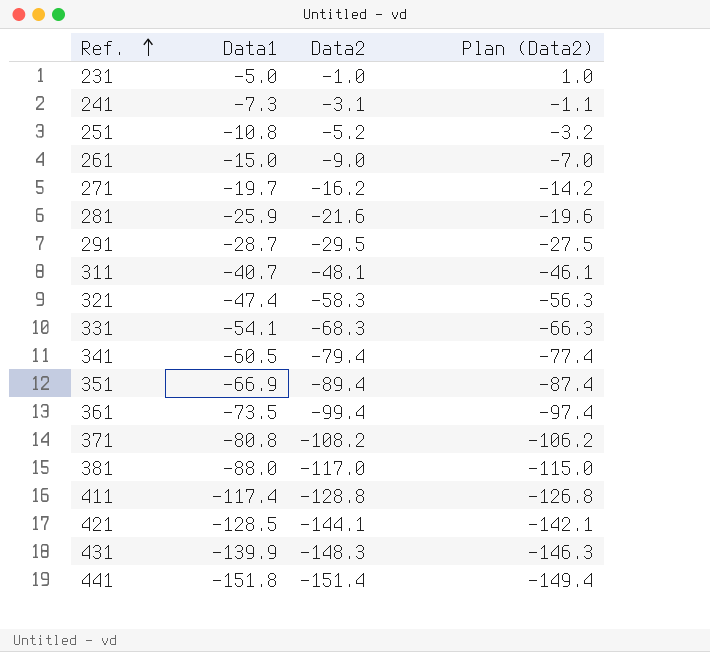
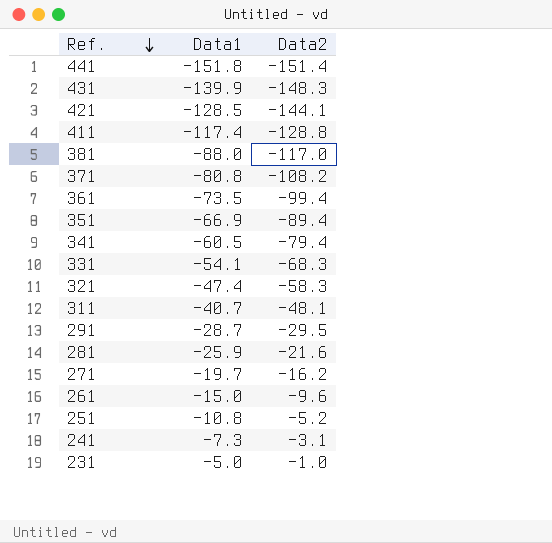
row order: Ref. ascending -> Ref. descending
column Plan (Data2) | formula: [Data2] + 2 -> none
261 | Data2: -9.0 -> -9.6

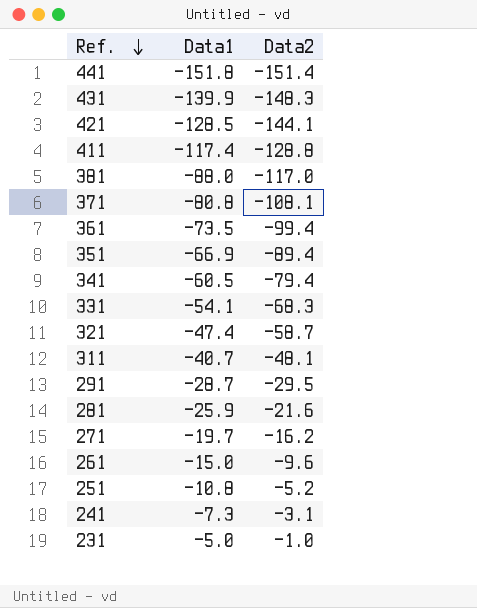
371 | Data2: -108.2 -> -108.1
321 | Data2: -58.3 -> -58.7

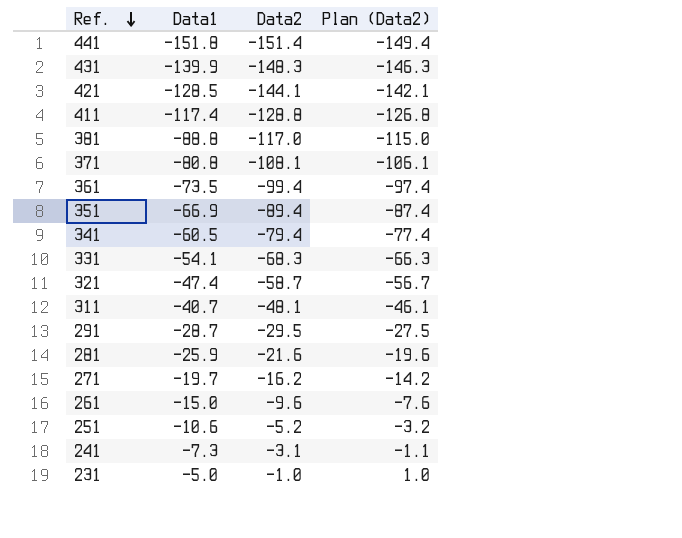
column Plan (Data2) | formula: none -> [Data2] + 2
381 | Data1: -88.0 -> -88.8
251 | Data1: -10.8 -> -10.6

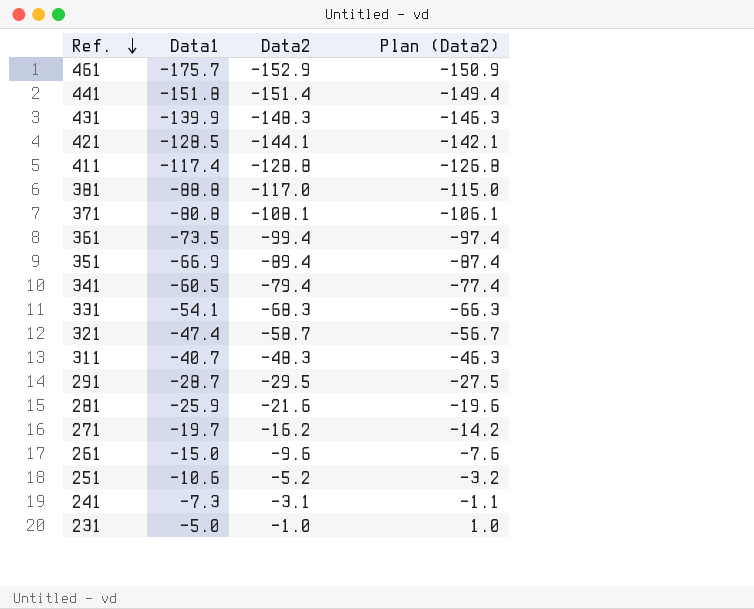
row 461: none -> -175.7 | -152.9 | -150.9
311 | Data2: -48.1 -> -48.3
311 | Plan (Data2): -46.1 -> -46.3

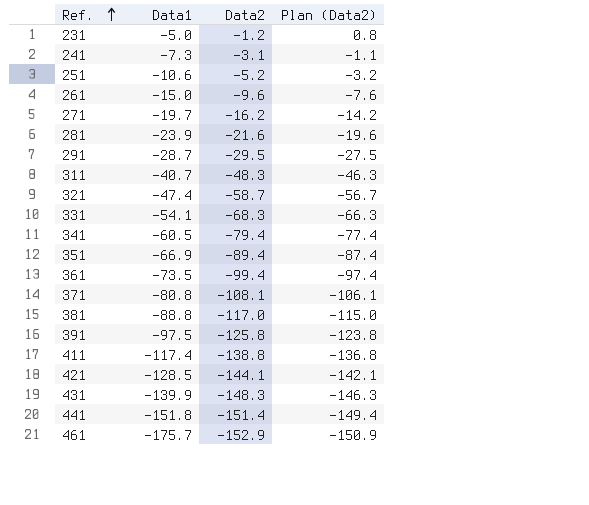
row order: Ref. descending -> Ref. ascending
231 | Data2: -1.0 -> -1.2
231 | Plan (Data2): 1.0 -> 0.8
281 | Data1: -25.9 -> -23.9
row 391: none -> -97.5 | -125.8 | -123.8
411 | Data2: -128.8 -> -138.8
411 | Plan (Data2): -126.8 -> -136.8

